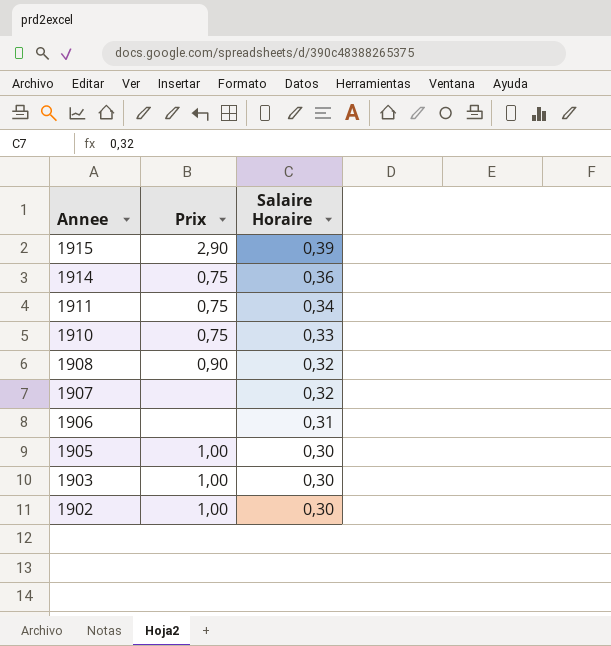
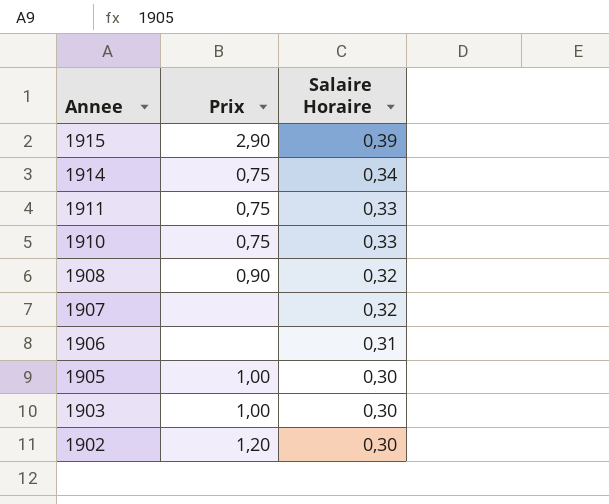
1914 | Salaire Horaire: 0,36 -> 0,34
1911 | Salaire Horaire: 0,34 -> 0,33
1902 | Prix: 1,00 -> 1,20

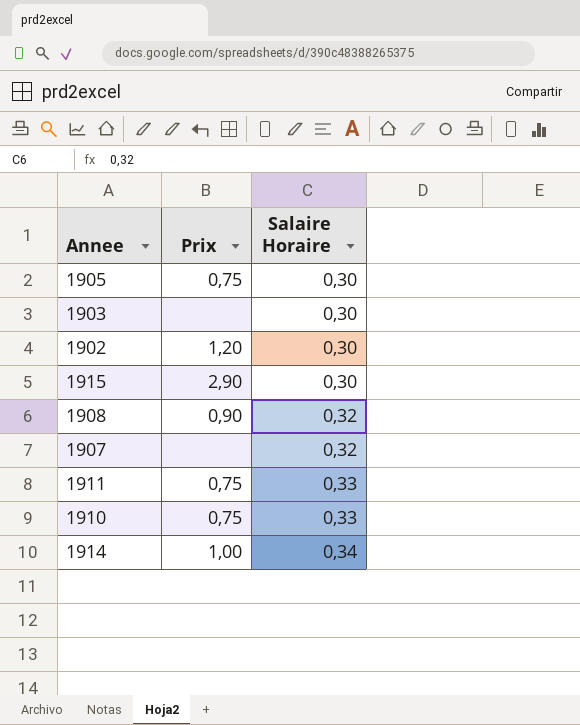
row order: Annee descending -> Salaire Horaire ascending
row 1906: none | 0,31 -> none
1905 | Prix: 1,00 -> 0,75
1903 | Prix: 1,00 -> none
1915 | Salaire Horaire: 0,39 -> 0,30
1914 | Prix: 0,75 -> 1,00

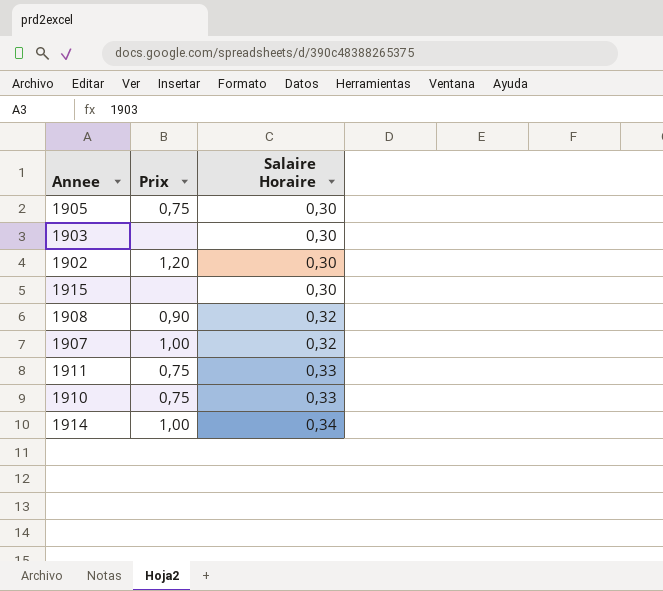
1915 | Prix: 2,90 -> none
1907 | Prix: none -> 1,00

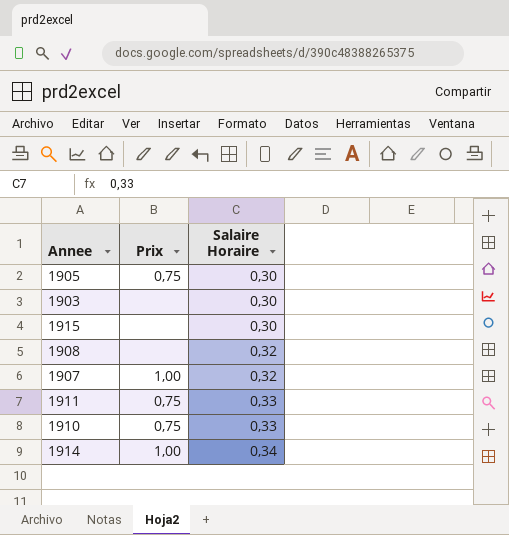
row 1902: 1,20 | 0,30 -> none
1908 | Prix: 0,90 -> none

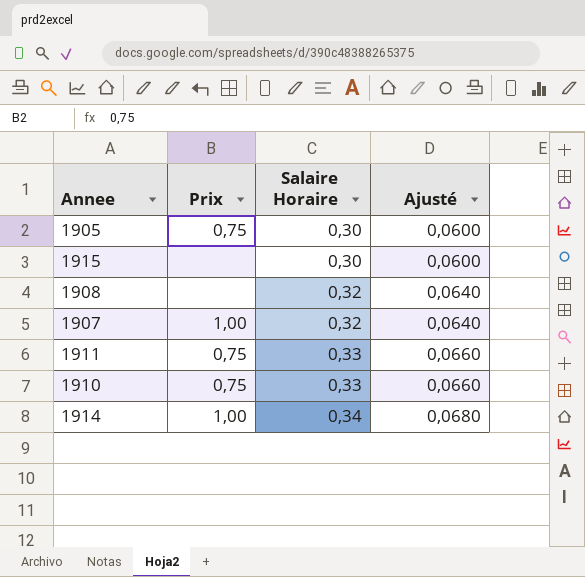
column Ajusté | formula: none -> [Salaire Horaire] * 0,2
row 1903: none | 0,30 -> none

